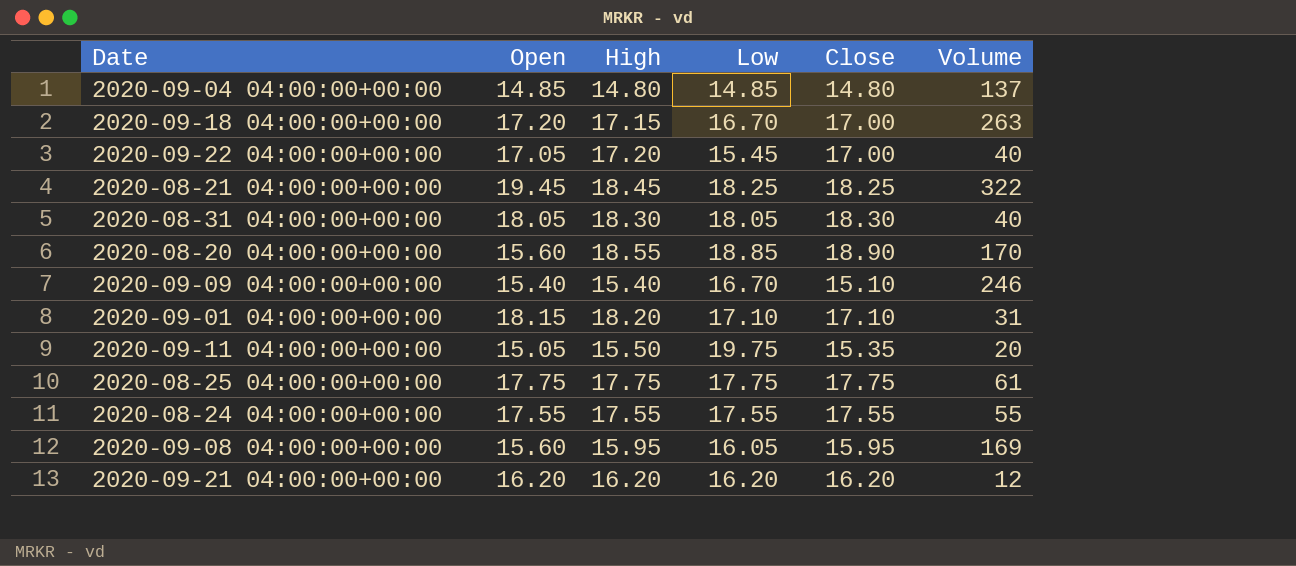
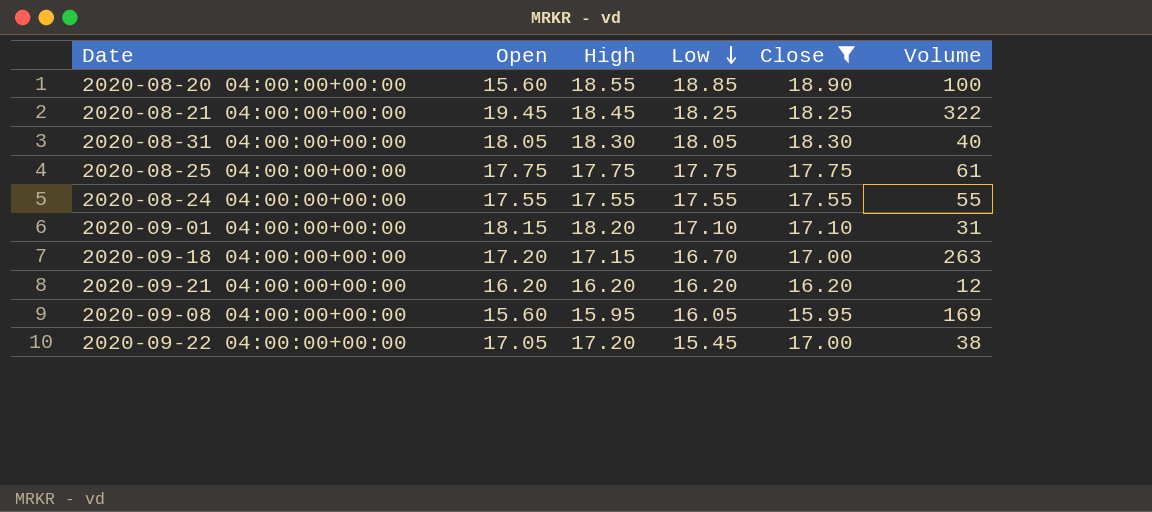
filter: none -> Close >= 15.95
row order: none -> Low descending
2020-08-20 04:00:00+00:00 | Volume: 170 -> 100
2020-09-22 04:00:00+00:00 | Volume: 40 -> 38

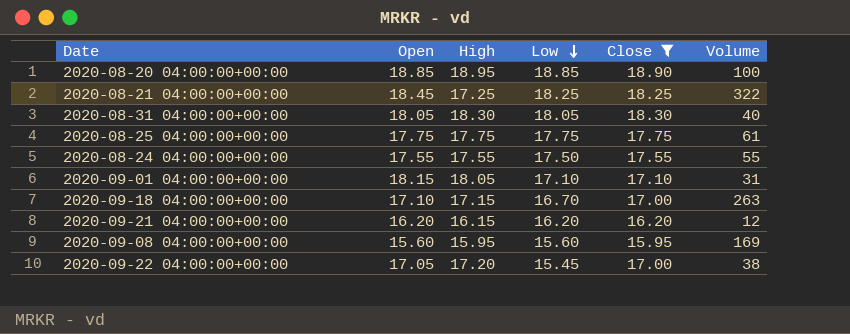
2020-08-20 04:00:00+00:00 | Open: 15.60 -> 18.85
2020-08-20 04:00:00+00:00 | High: 18.55 -> 18.95
2020-08-21 04:00:00+00:00 | Open: 19.45 -> 18.45
2020-08-21 04:00:00+00:00 | High: 18.45 -> 17.25
2020-08-24 04:00:00+00:00 | Low: 17.55 -> 17.50
2020-09-01 04:00:00+00:00 | High: 18.20 -> 18.05
2020-09-18 04:00:00+00:00 | Open: 17.20 -> 17.10
2020-09-21 04:00:00+00:00 | High: 16.20 -> 16.15
2020-09-08 04:00:00+00:00 | Low: 16.05 -> 15.60

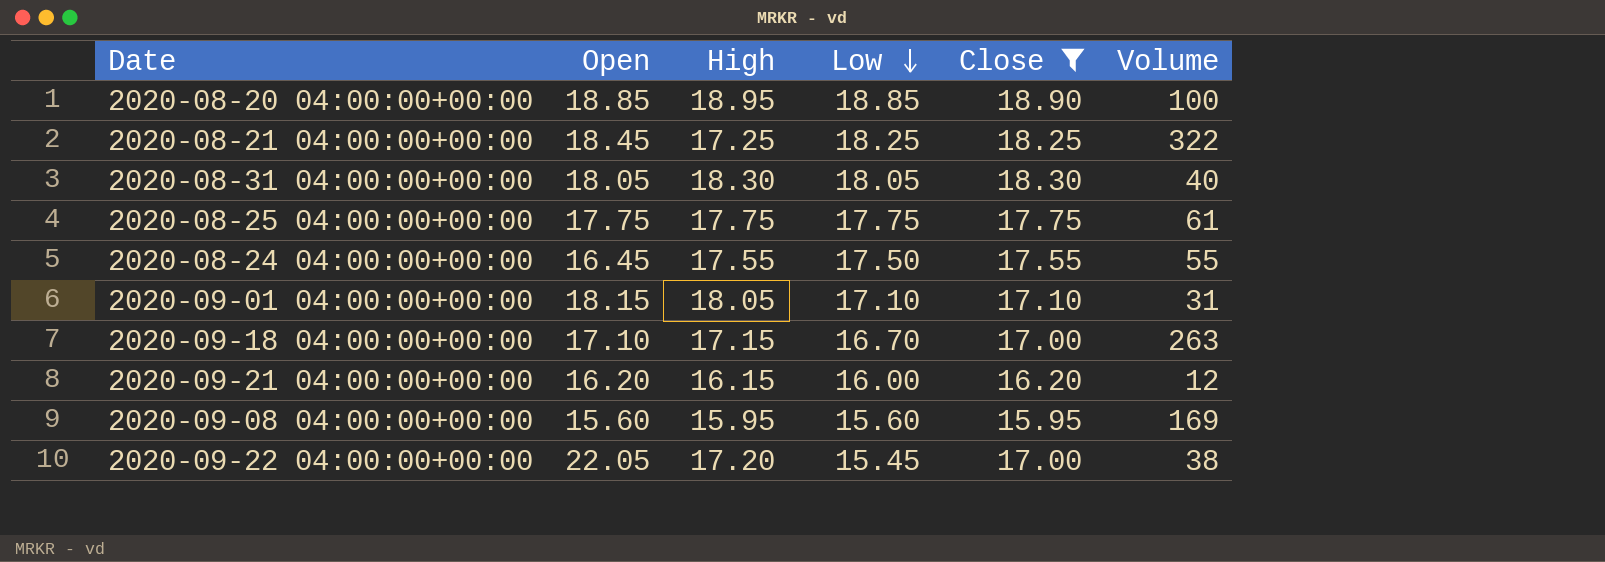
2020-08-24 04:00:00+00:00 | Open: 17.55 -> 16.45
2020-09-21 04:00:00+00:00 | Low: 16.20 -> 16.00
2020-09-22 04:00:00+00:00 | Open: 17.05 -> 22.05

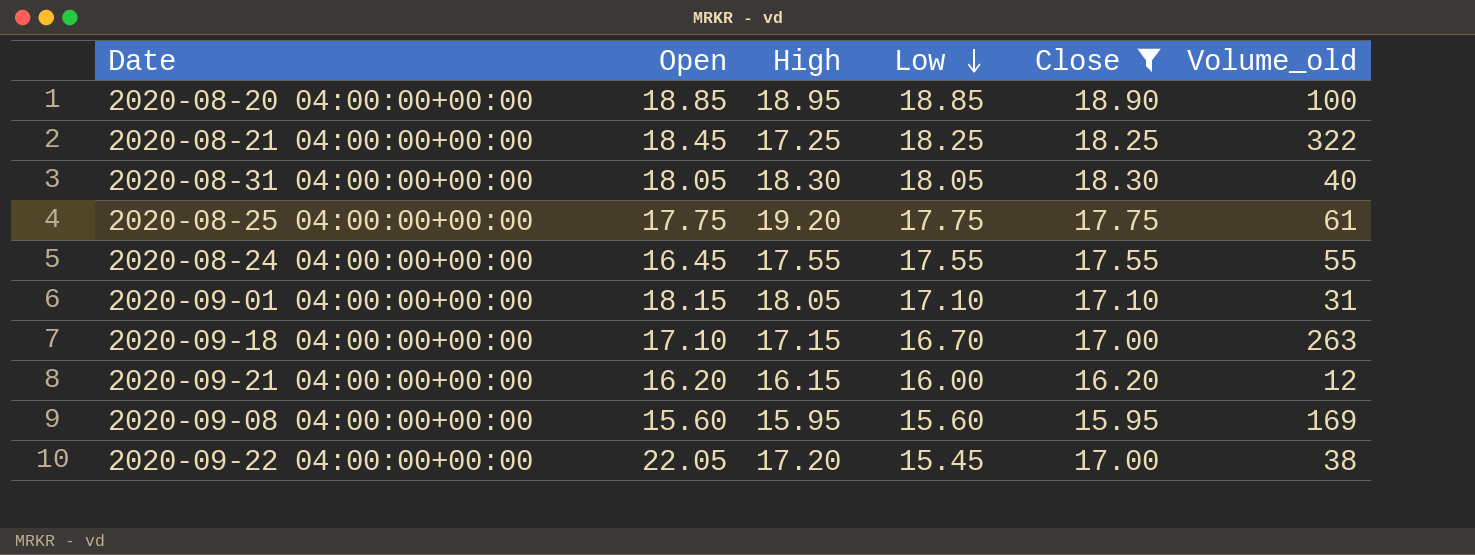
column name: Volume -> Volume_old
2020-08-25 04:00:00+00:00 | High: 17.75 -> 19.20
2020-08-24 04:00:00+00:00 | Low: 17.50 -> 17.55

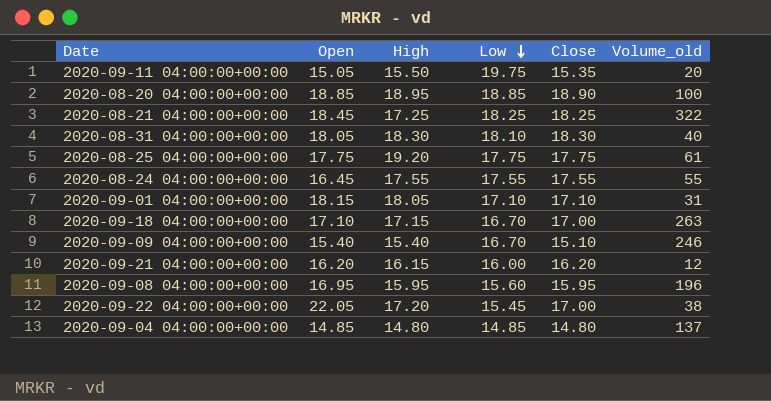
filter: Close >= 15.95 -> none
2020-08-31 04:00:00+00:00 | Low: 18.05 -> 18.10
2020-09-08 04:00:00+00:00 | Open: 15.60 -> 16.95
2020-09-08 04:00:00+00:00 | Volume_old: 169 -> 196

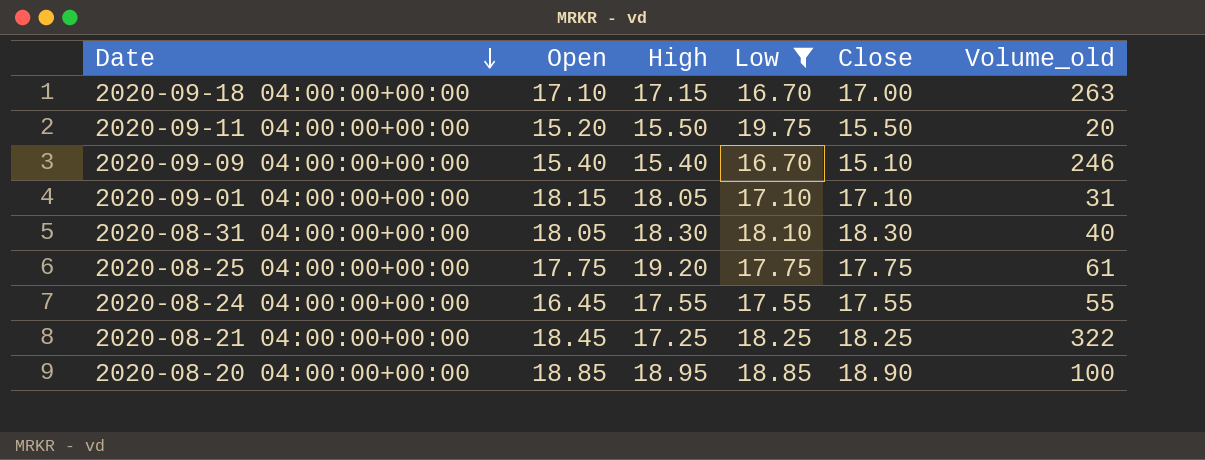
filter: none -> Low >= 16.70
row order: Low descending -> Date descending
2020-09-11 04:00:00+00:00 | Open: 15.05 -> 15.20
2020-09-11 04:00:00+00:00 | Close: 15.35 -> 15.50

